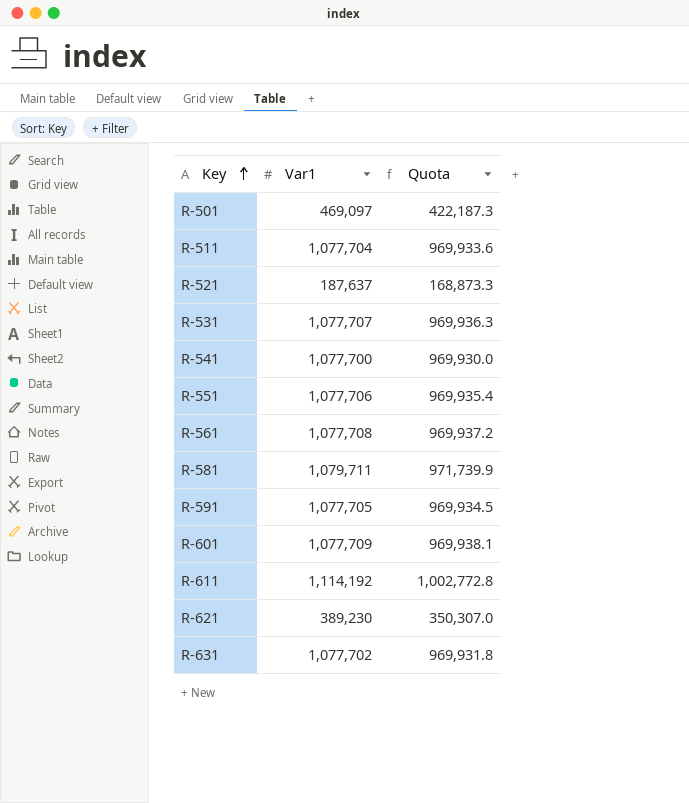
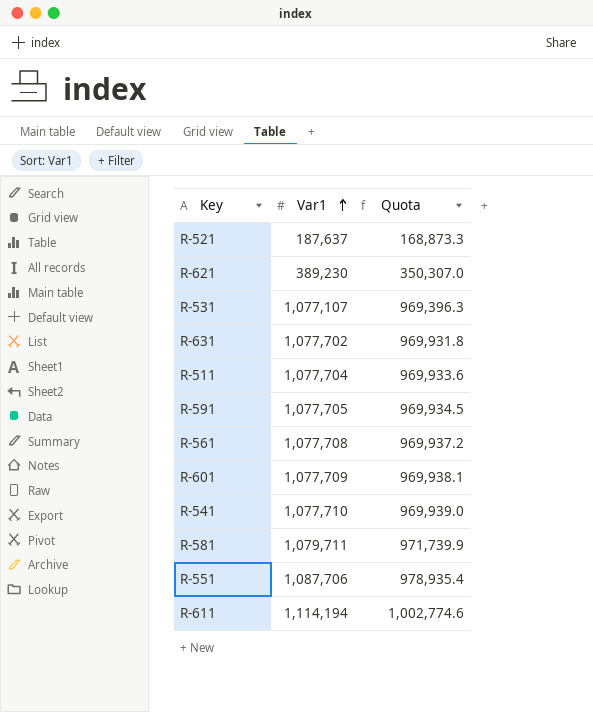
row order: Key ascending -> Var1 ascending
row R-501: 469,097 | 422,187.3 -> none
R-531 | Var1: 1,077,707 -> 1,077,107
R-531 | Quota: 969,936.3 -> 969,396.3
R-541 | Var1: 1,077,700 -> 1,077,710
R-541 | Quota: 969,930.0 -> 969,939.0
R-551 | Var1: 1,077,706 -> 1,087,706
R-551 | Quota: 969,935.4 -> 978,935.4
R-611 | Var1: 1,114,192 -> 1,114,194
R-611 | Quota: 1,002,772.8 -> 1,002,774.6

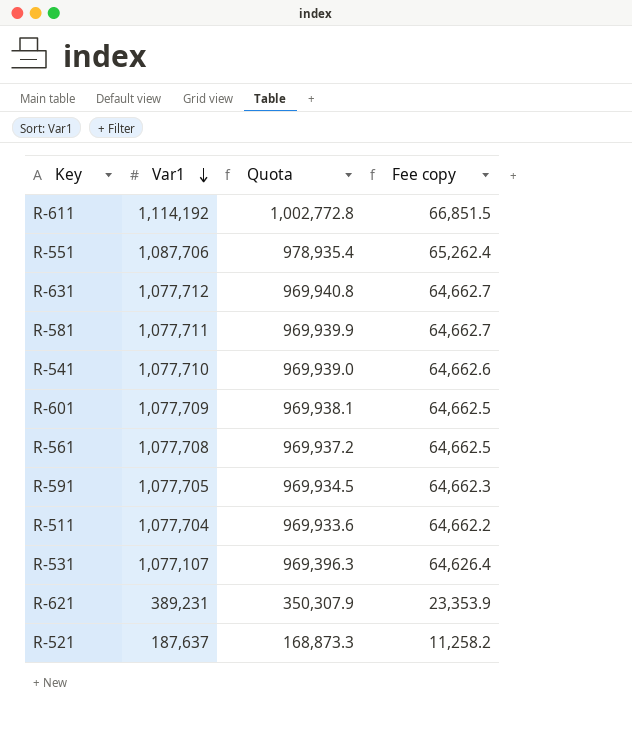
row order: Var1 ascending -> Var1 descending
column Fee copy | formula: none -> [Var1] * 0.06
R-611 | Var1: 1,114,194 -> 1,114,192
R-611 | Quota: 1,002,774.6 -> 1,002,772.8
R-631 | Var1: 1,077,702 -> 1,077,712
R-631 | Quota: 969,931.8 -> 969,940.8
R-581 | Var1: 1,079,711 -> 1,077,711
R-581 | Quota: 971,739.9 -> 969,939.9
R-621 | Var1: 389,230 -> 389,231
R-621 | Quota: 350,307.0 -> 350,307.9

